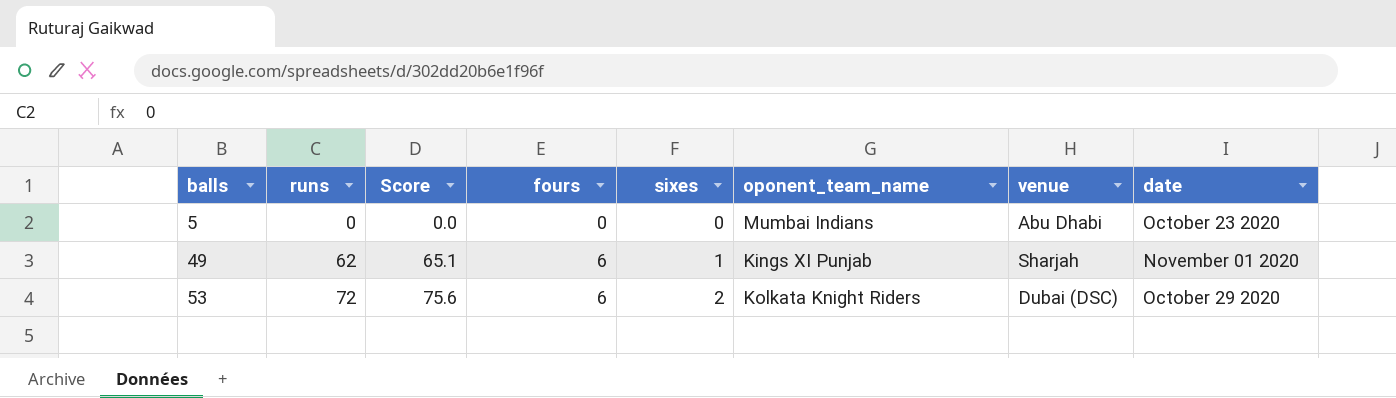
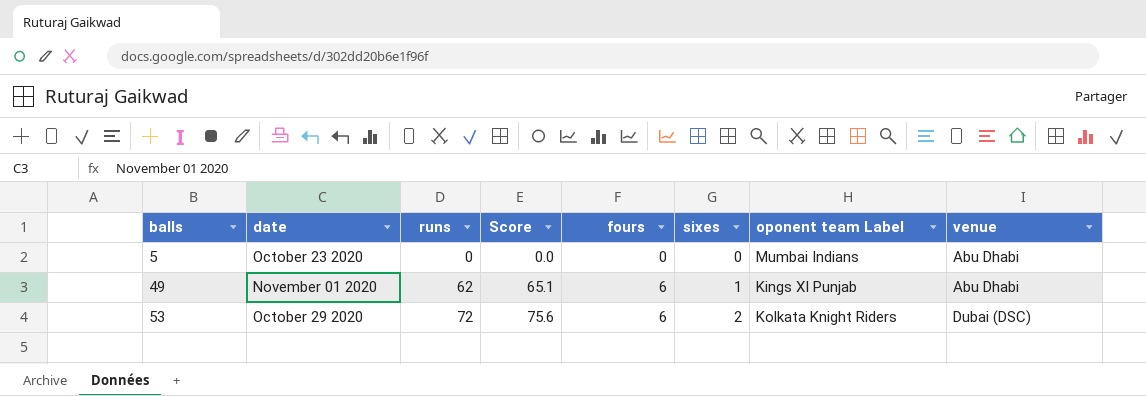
column date | position: 8 -> 2
column name: oponent_team_name -> oponent team Label
49 | venue: Sharjah -> Abu Dhabi

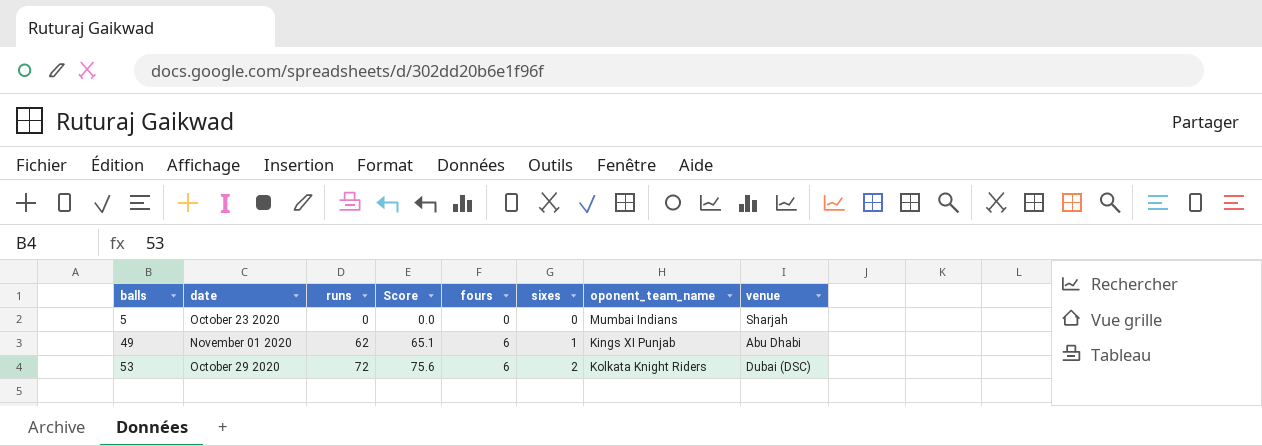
column name: oponent team Label -> oponent_team_name
5 | venue: Abu Dhabi -> Sharjah

